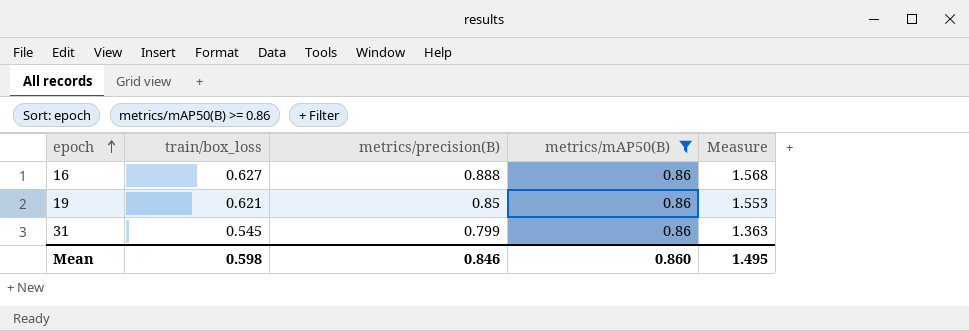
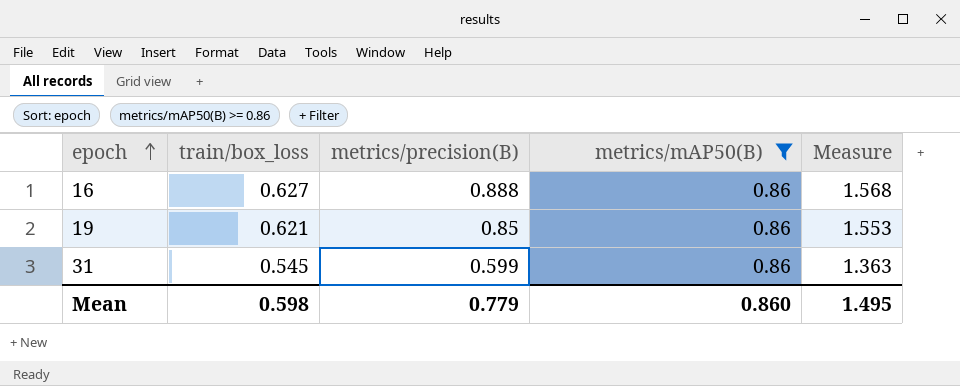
31 | metrics/precision(B): 0.799 -> 0.599
Mean | metrics/precision(B): 0.846 -> 0.779

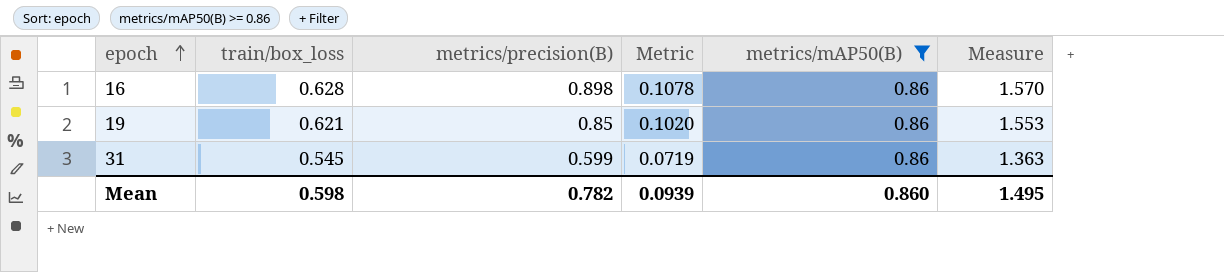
column Metric | formula: none -> [metrics/precision(B)] * 0.12
16 | train/box_loss: 0.627 -> 0.628
16 | metrics/precision(B): 0.888 -> 0.898
16 | Measure: 1.568 -> 1.570
Mean | metrics/precision(B): 0.779 -> 0.782

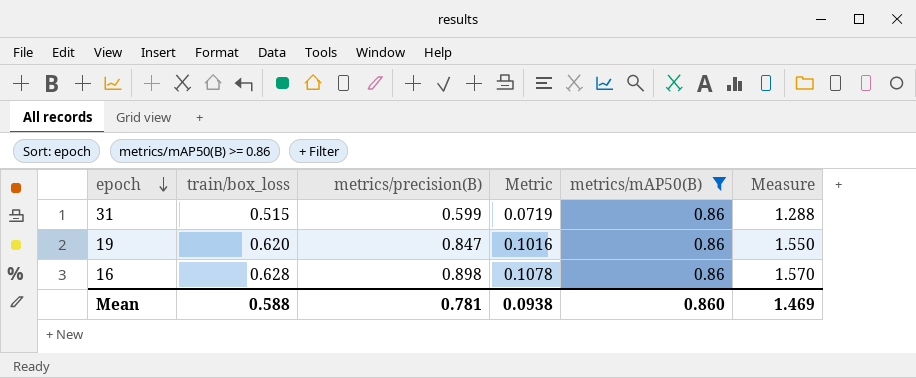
row order: epoch ascending -> epoch descending
31 | train/box_loss: 0.545 -> 0.515
31 | Measure: 1.363 -> 1.288
19 | train/box_loss: 0.621 -> 0.620
19 | metrics/precision(B): 0.85 -> 0.847
19 | Metric: 0.1020 -> 0.1016
19 | Measure: 1.553 -> 1.550
Mean | train/box_loss: 0.598 -> 0.588
Mean | metrics/precision(B): 0.782 -> 0.781
Mean | Metric: 0.0939 -> 0.0938
Mean | Measure: 1.495 -> 1.469

